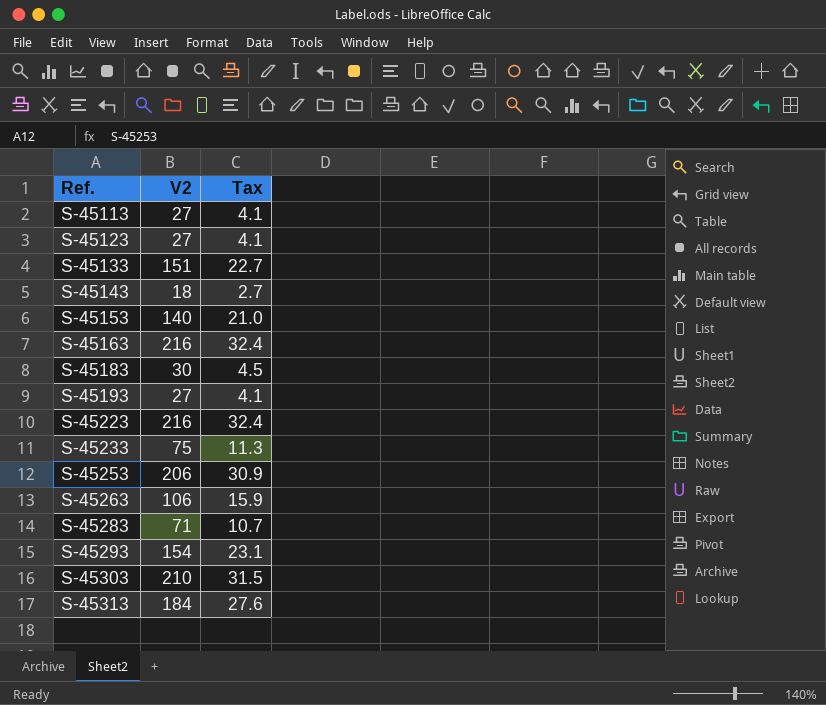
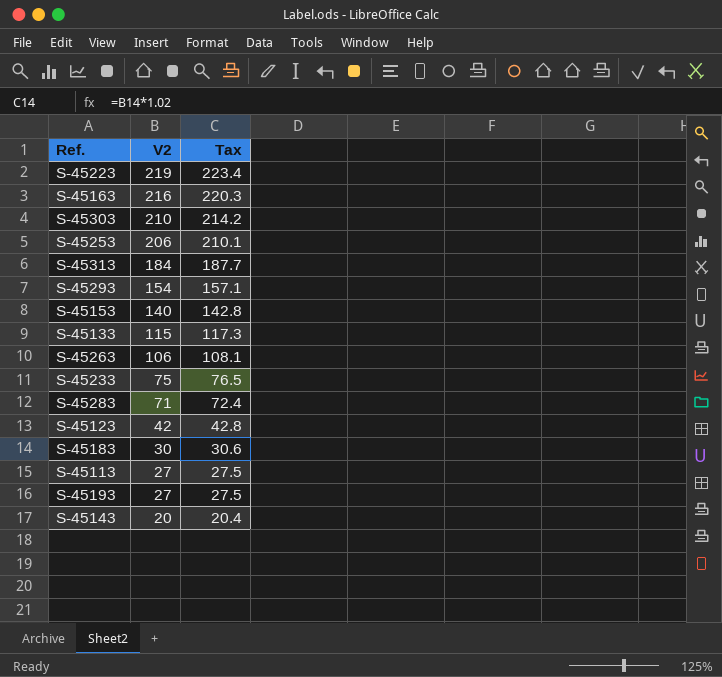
row order: Ref. ascending -> V2 descending
column Tax | formula: [V2] * 0.15 -> [V2] * 1.02
S-45223 | V2: 216 -> 219
S-45133 | V2: 151 -> 115
S-45123 | V2: 27 -> 42
S-45143 | V2: 18 -> 20

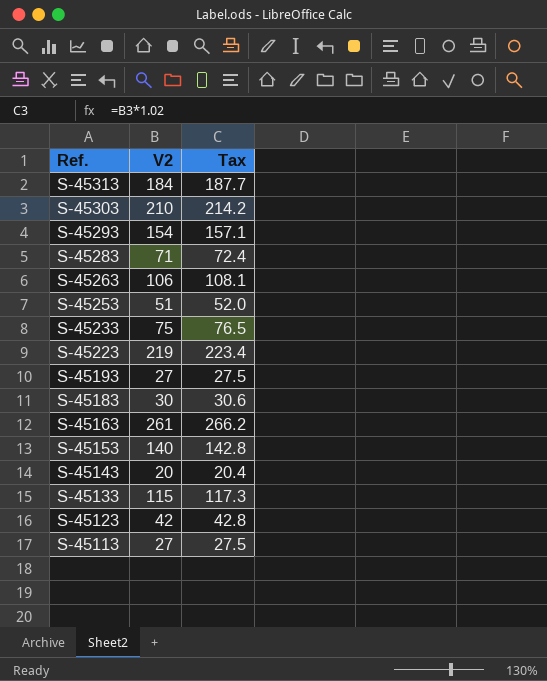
row order: V2 descending -> Ref. descending
S-45253 | V2: 206 -> 51
S-45253 | Tax: 210.1 -> 52.0
S-45163 | V2: 216 -> 261
S-45163 | Tax: 220.3 -> 266.2

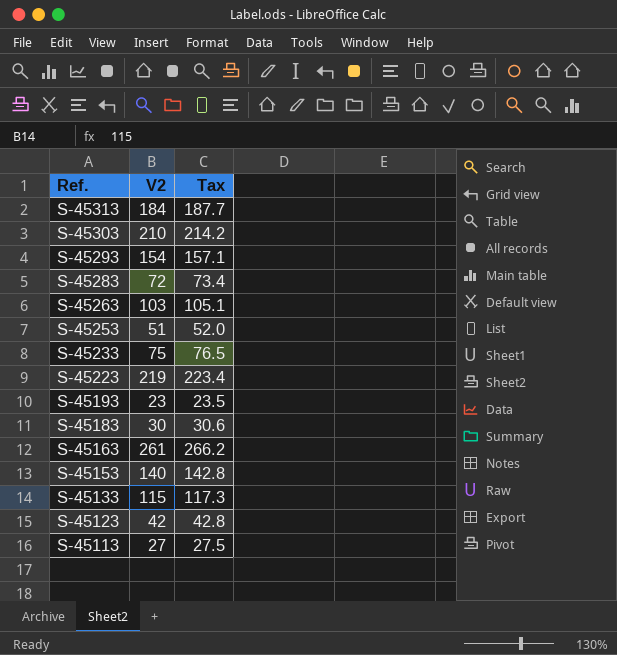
row S-45143: 20 | 20.4 -> none
S-45283 | V2: 71 -> 72
S-45283 | Tax: 72.4 -> 73.4
S-45263 | V2: 106 -> 103
S-45263 | Tax: 108.1 -> 105.1
S-45193 | V2: 27 -> 23
S-45193 | Tax: 27.5 -> 23.5

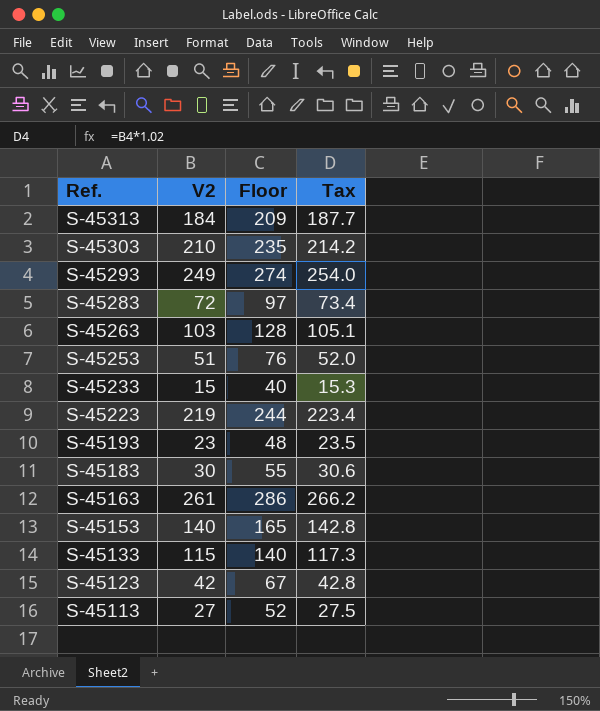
column Floor | formula: none -> [V2] + 25
S-45293 | V2: 154 -> 249
S-45293 | Tax: 157.1 -> 254.0
S-45233 | V2: 75 -> 15
S-45233 | Tax: 76.5 -> 15.3

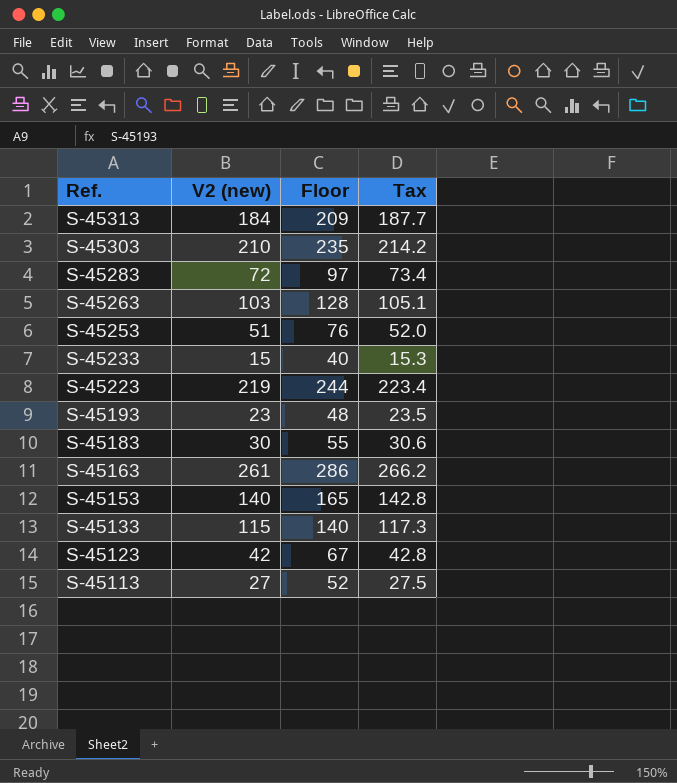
column name: V2 -> V2 (new)
row S-45293: 249 | 274 | 254.0 -> none

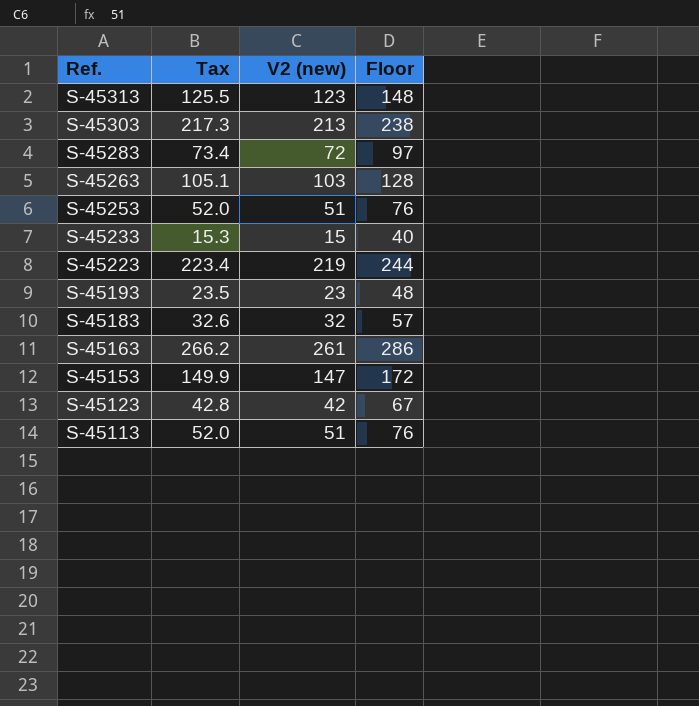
column Tax | position: 4 -> 2
row S-45133: 115 | 140 | 117.3 -> none
S-45313 | Tax: 187.7 -> 125.5
S-45313 | V2 (new): 184 -> 123
S-45313 | Floor: 209 -> 148
S-45303 | Tax: 214.2 -> 217.3
S-45303 | V2 (new): 210 -> 213
S-45303 | Floor: 235 -> 238
S-45183 | Tax: 30.6 -> 32.6
S-45183 | V2 (new): 30 -> 32
S-45183 | Floor: 55 -> 57
S-45153 | Tax: 142.8 -> 149.9
S-45153 | V2 (new): 140 -> 147
S-45153 | Floor: 165 -> 172
S-45113 | Tax: 27.5 -> 52.0
S-45113 | V2 (new): 27 -> 51
S-45113 | Floor: 52 -> 76

